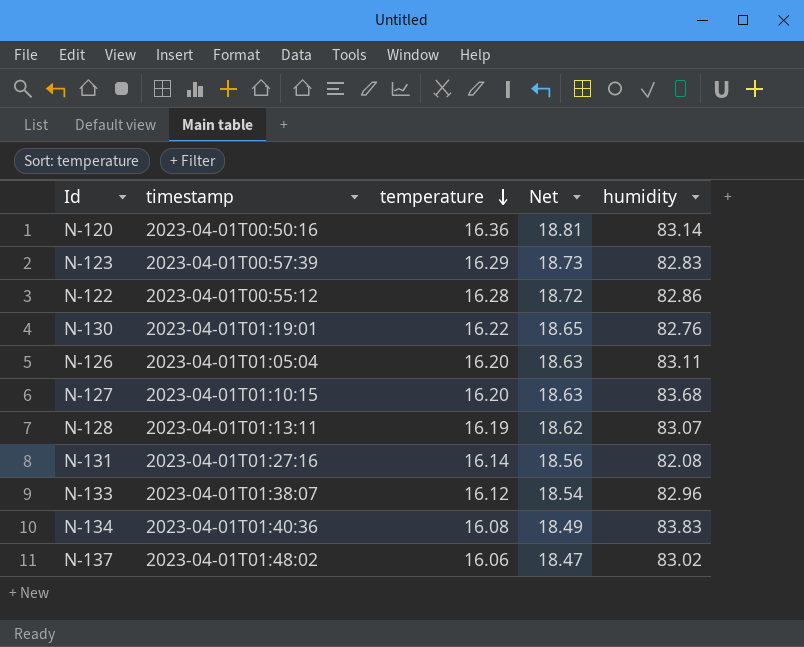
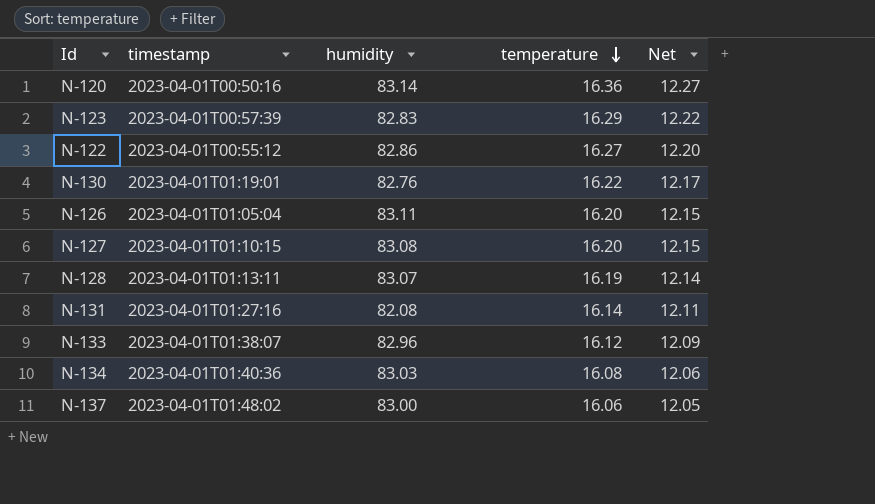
column humidity | position: 5 -> 3
column Net | formula: [temperature] * 1.15 -> [temperature] * 0.75
N-122 | temperature: 16.28 -> 16.27
N-127 | humidity: 83.68 -> 83.08
N-134 | humidity: 83.83 -> 83.03
N-137 | humidity: 83.02 -> 83.00

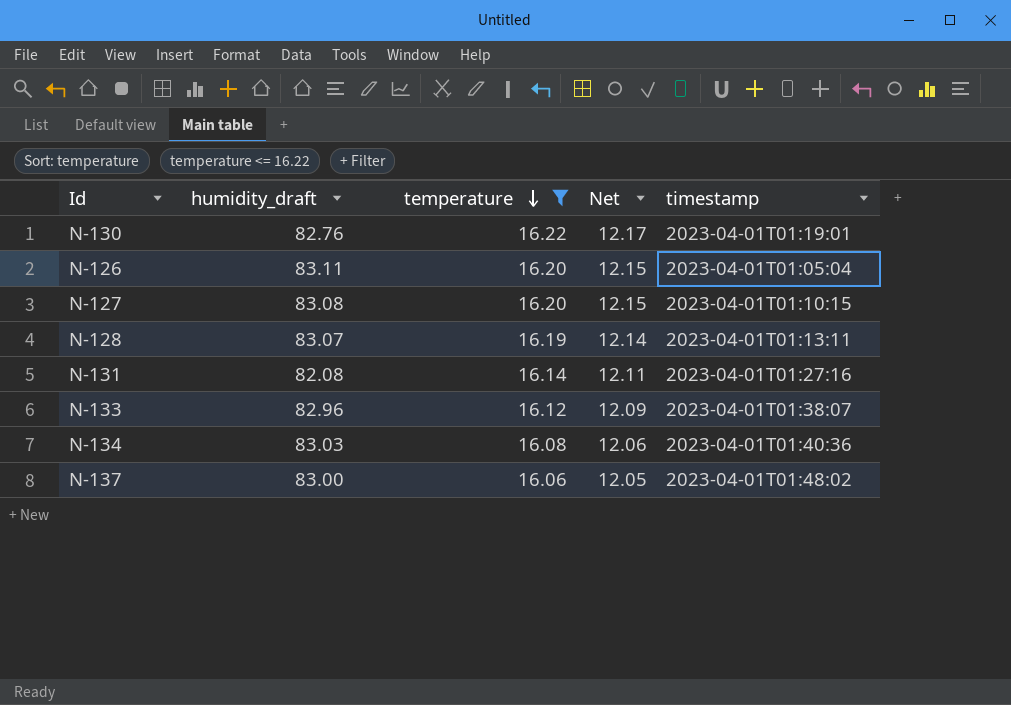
filter: none -> temperature <= 16.22
column name: humidity -> humidity_draft
column timestamp | position: 2 -> 5

